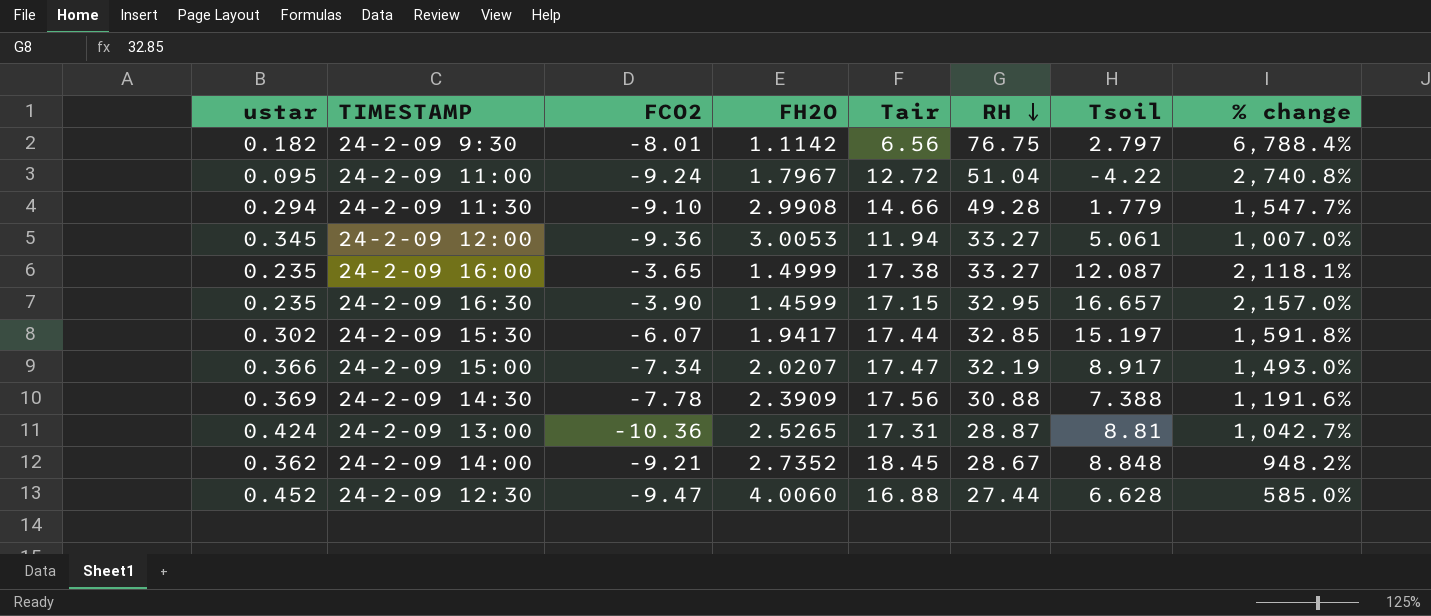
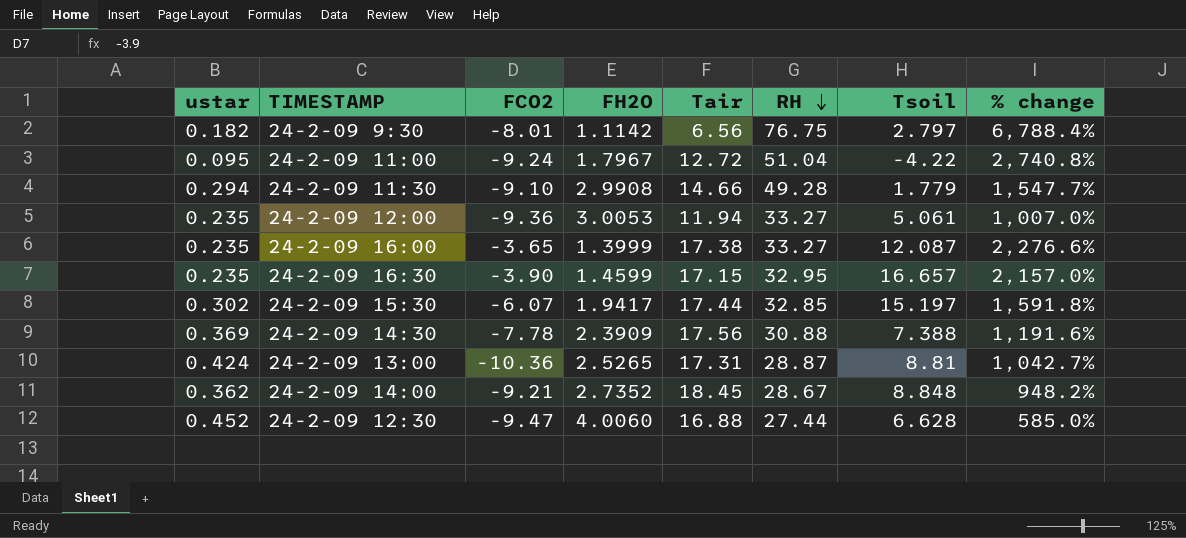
row 24-2-09 15:00: 0.366 | -7.34 | 2.0207 | 17.47 | 32.19 | 8.917 | 1,493.0% -> none
24-2-09 12:00 | ustar: 0.345 -> 0.235
24-2-09 16:00 | FH2O: 1.4999 -> 1.3999
24-2-09 16:00 | % change: 2,118.1% -> 2,276.6%

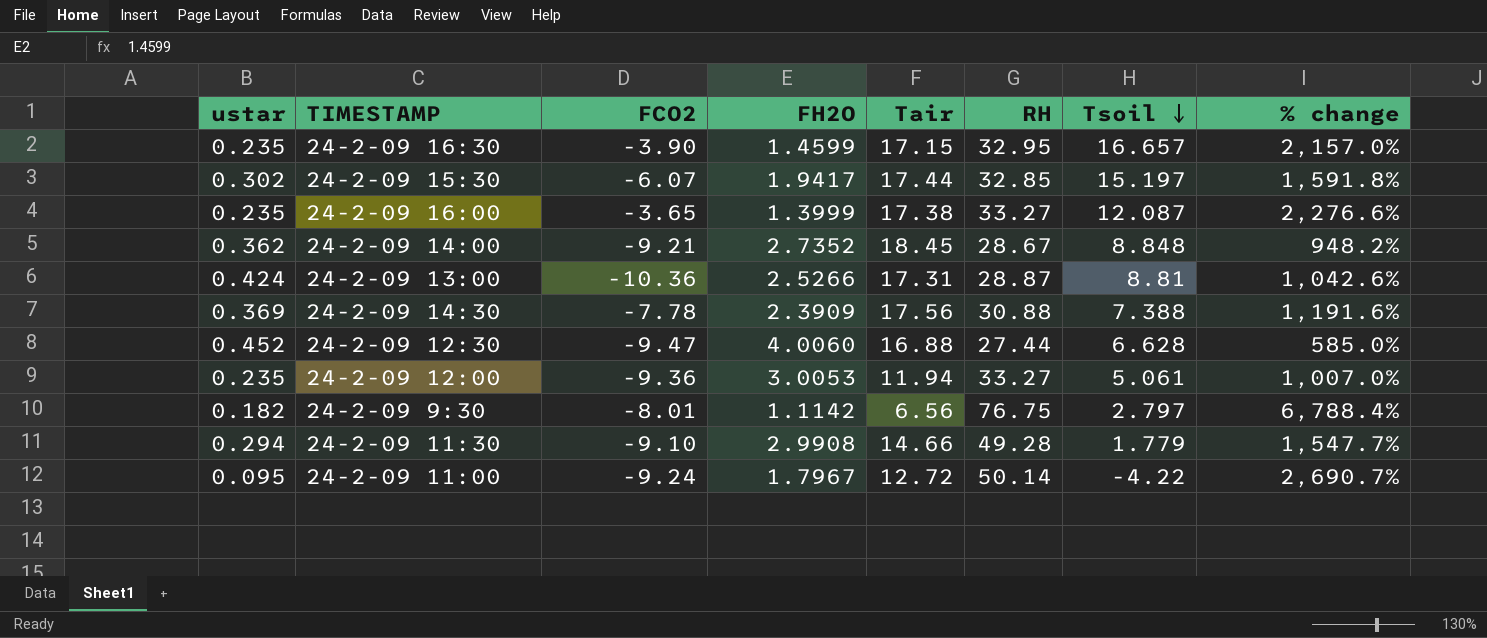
row order: RH descending -> Tsoil descending
24-2-09 13:00 | FH2O: 2.5265 -> 2.5266
24-2-09 13:00 | % change: 1,042.7% -> 1,042.6%
24-2-09 11:00 | RH: 51.04 -> 50.14
24-2-09 11:00 | % change: 2,740.8% -> 2,690.7%

